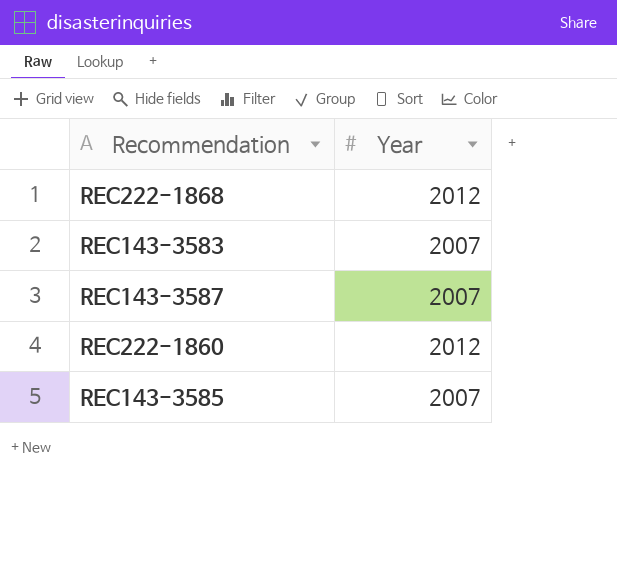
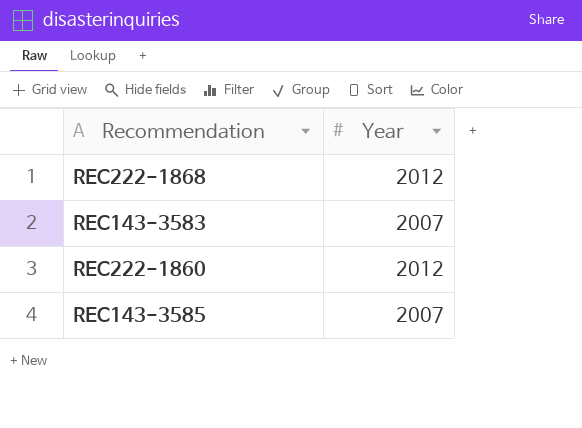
row REC143-3587: 2007 -> none

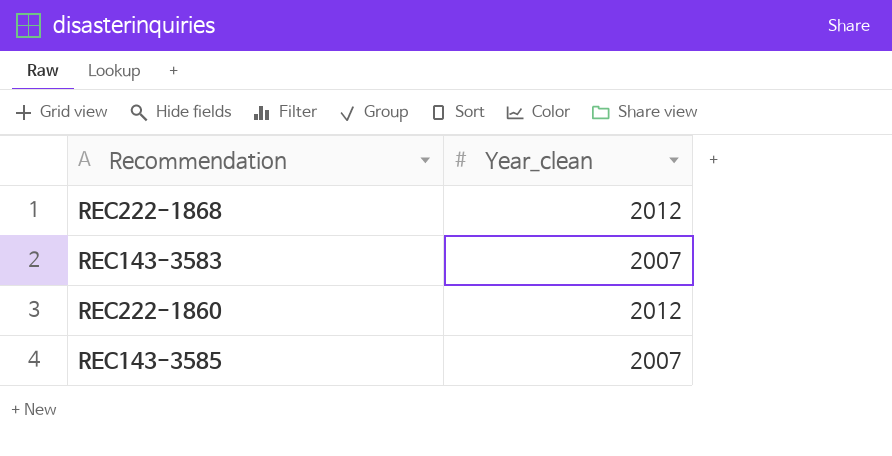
column name: Year -> Year_clean

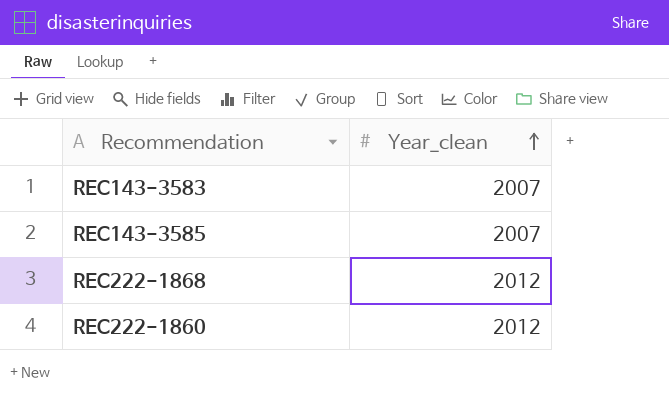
row order: none -> Year_clean ascending

